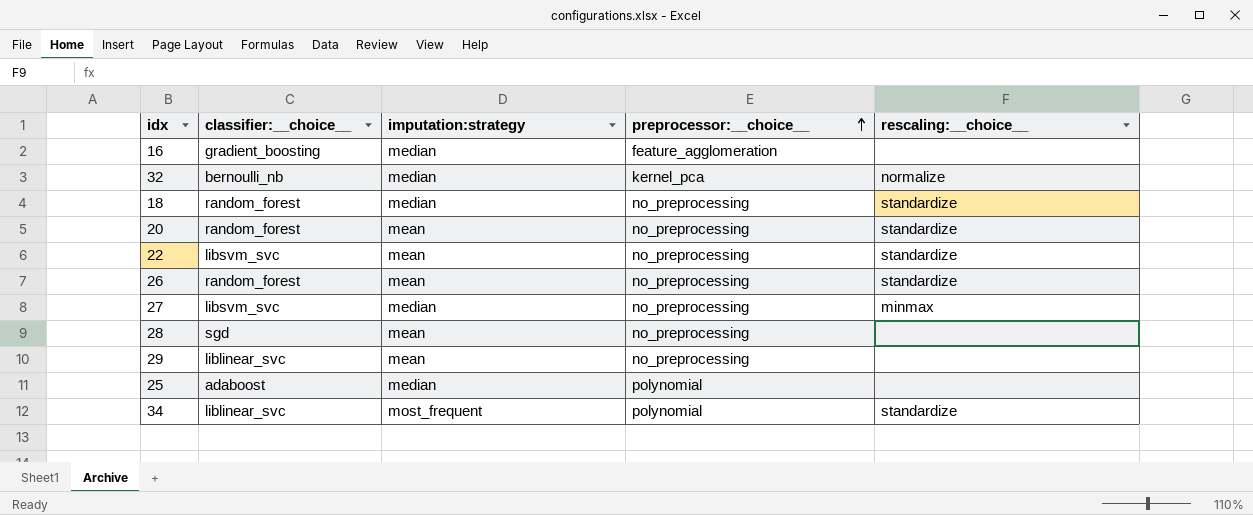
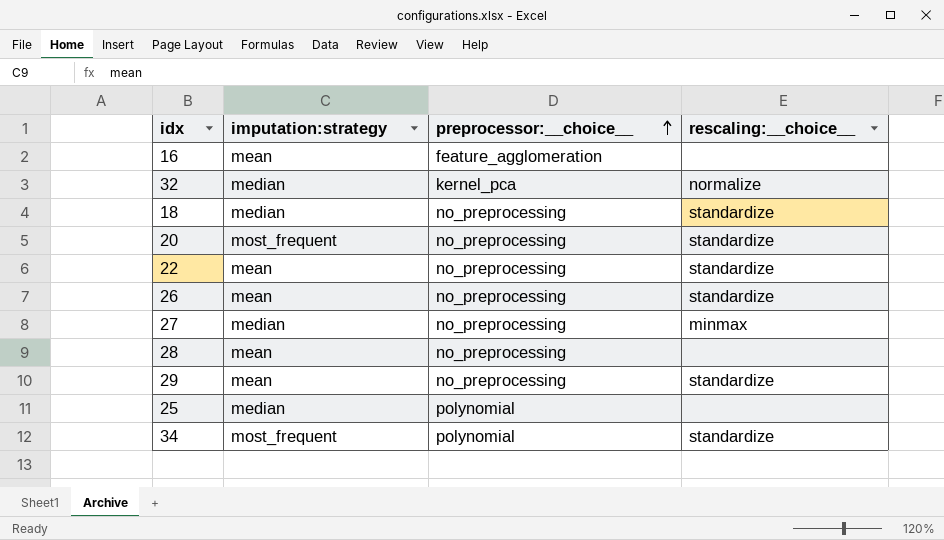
column classifier:__choice__ | position: 2 -> none
16 | imputation:strategy: median -> mean
20 | imputation:strategy: mean -> most_frequent
29 | rescaling:__choice__: none -> standardize

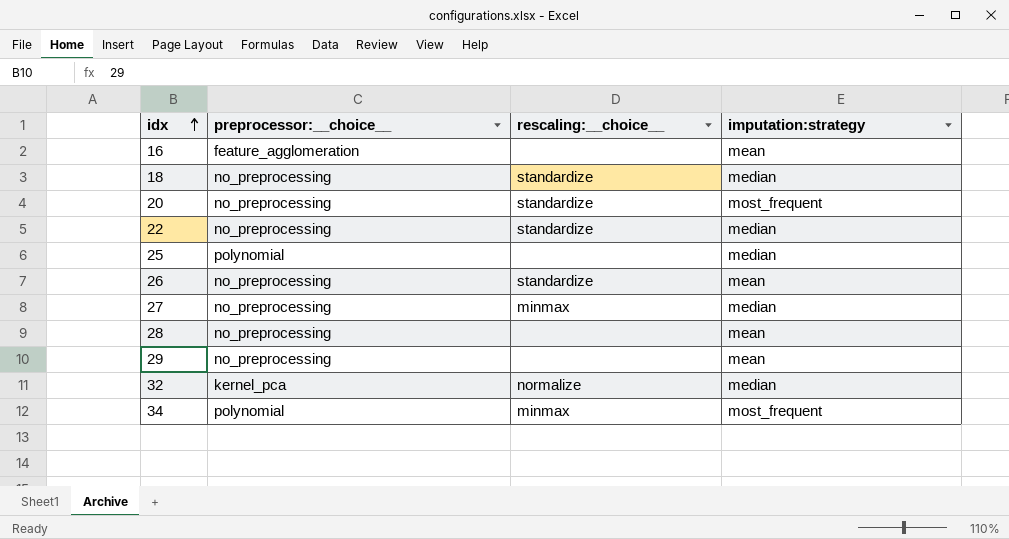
row order: preprocessor:__choice__ ascending -> idx ascending
column imputation:strategy | position: 2 -> 4
22 | imputation:strategy: mean -> median
29 | rescaling:__choice__: standardize -> none
34 | rescaling:__choice__: standardize -> minmax

